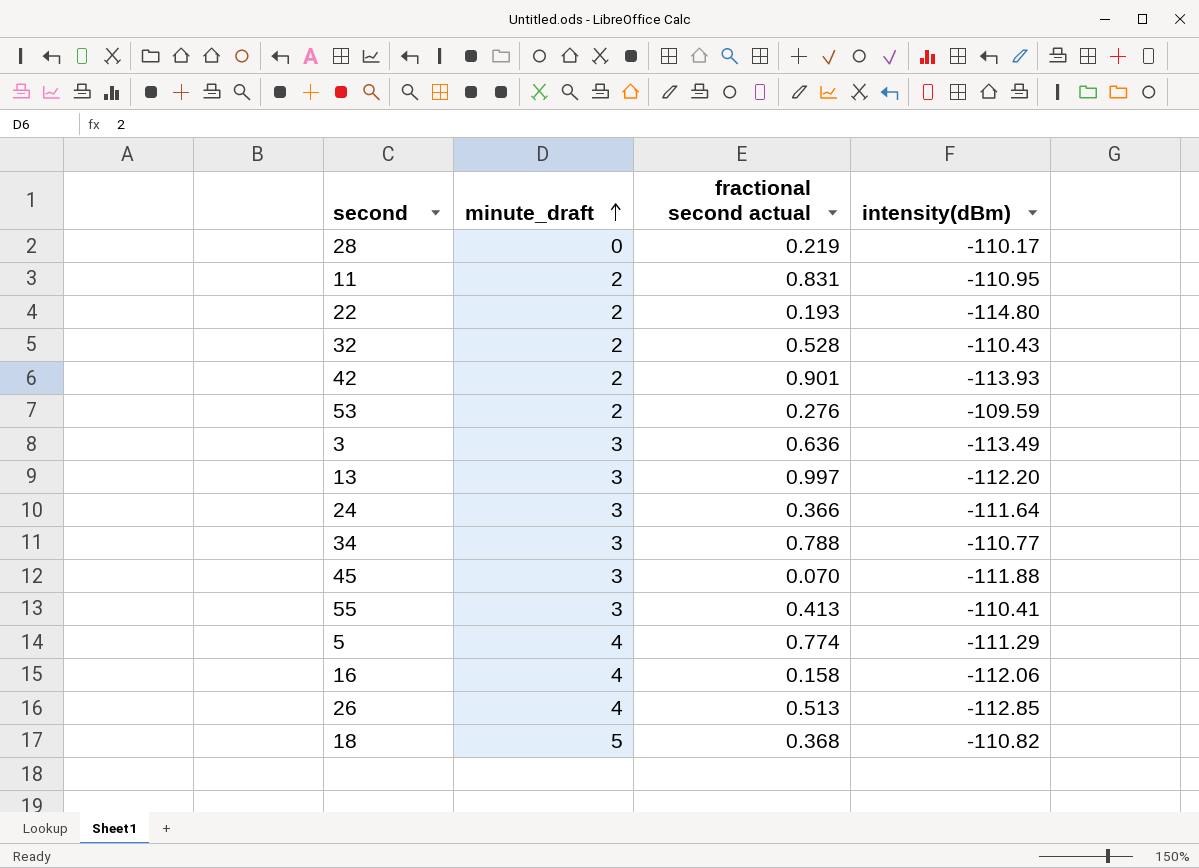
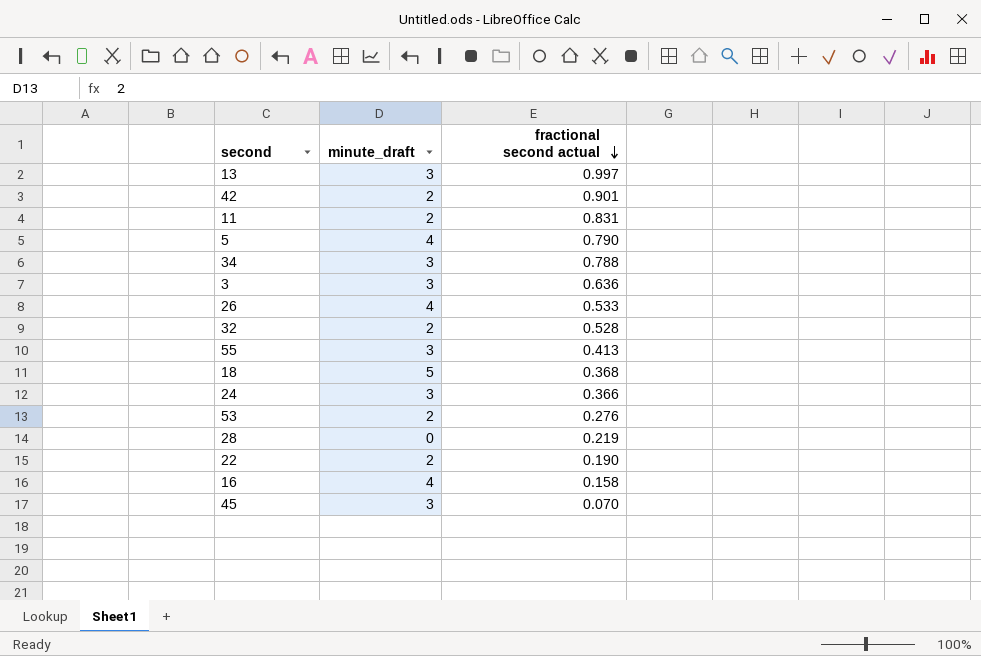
row order: minute_draft ascending -> fractional second actual descending
column intensity(dBm) | position: 4 -> none
5 | fractional second actual: 0.774 -> 0.790
26 | fractional second actual: 0.513 -> 0.533
22 | fractional second actual: 0.193 -> 0.190

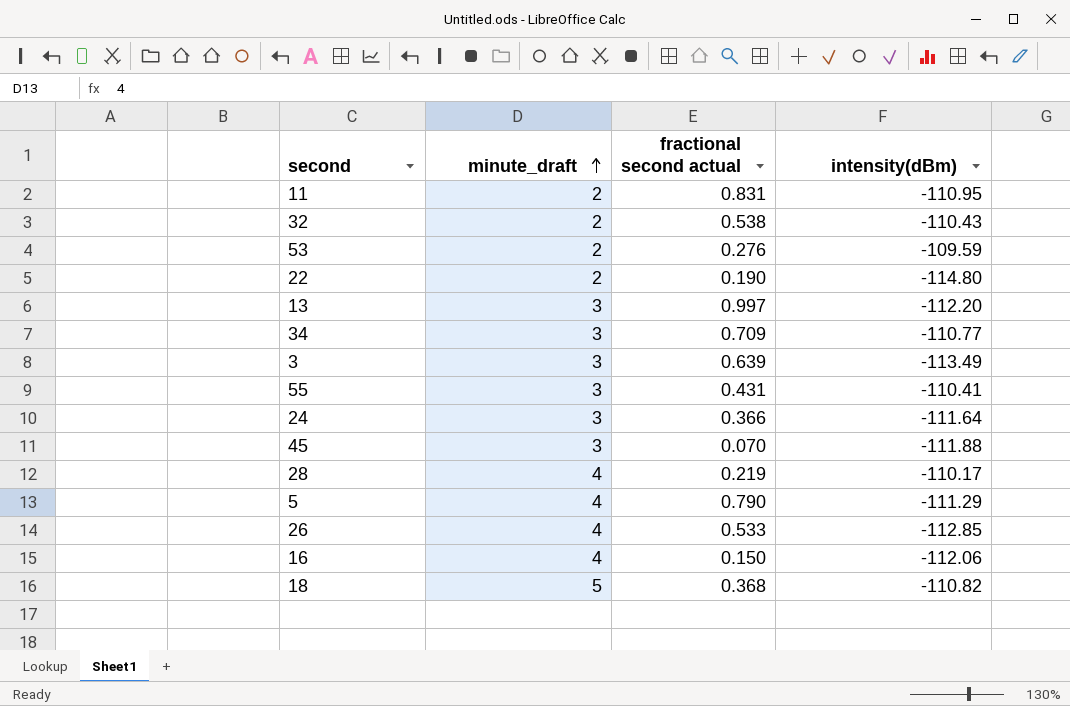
row order: fractional second actual descending -> minute_draft ascending
column intensity(dBm) | position: none -> 4
row 42: 2 | 0.901 -> none
32 | fractional second actual: 0.528 -> 0.538
34 | fractional second actual: 0.788 -> 0.709
3 | fractional second actual: 0.636 -> 0.639
55 | fractional second actual: 0.413 -> 0.431
28 | minute_draft: 0 -> 4
16 | fractional second actual: 0.158 -> 0.150

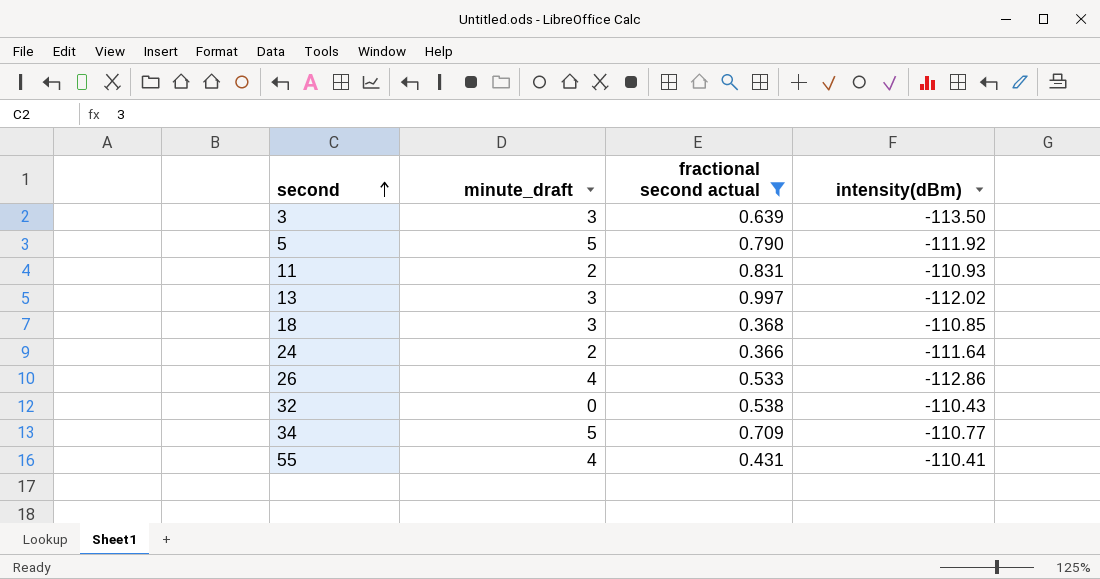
filter: none -> fractional second actual >= 0.366
row order: minute_draft ascending -> second ascending
3 | intensity(dBm): -113.49 -> -113.50
5 | minute_draft: 4 -> 5
5 | intensity(dBm): -111.29 -> -111.92
11 | intensity(dBm): -110.95 -> -110.93
13 | intensity(dBm): -112.20 -> -112.02
18 | minute_draft: 5 -> 3
18 | intensity(dBm): -110.82 -> -110.85
24 | minute_draft: 3 -> 2
26 | intensity(dBm): -112.85 -> -112.86
32 | minute_draft: 2 -> 0
34 | minute_draft: 3 -> 5
55 | minute_draft: 3 -> 4

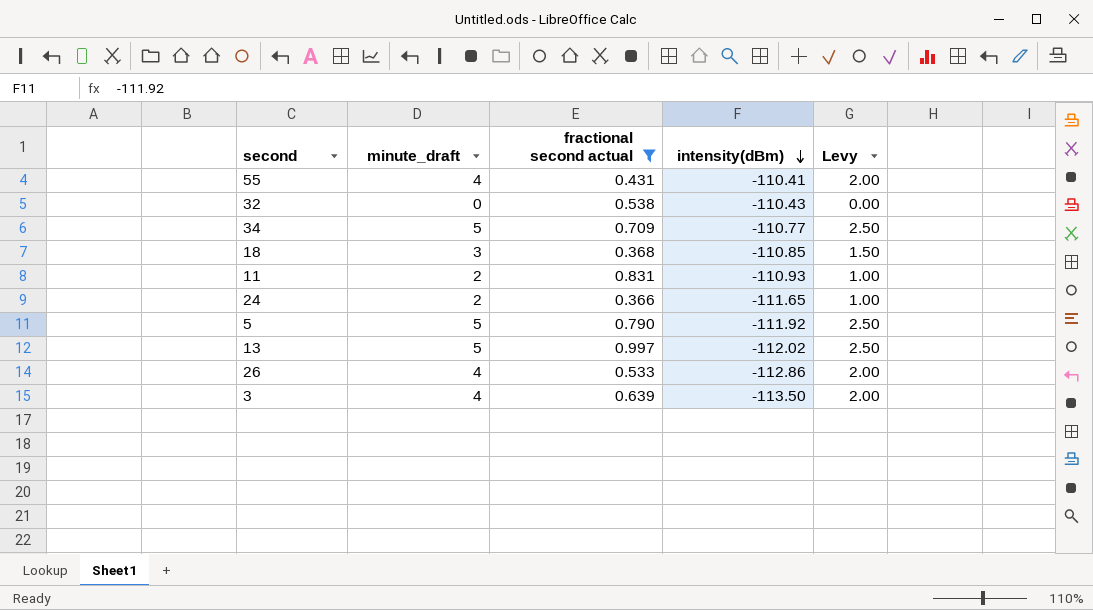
row order: second ascending -> intensity(dBm) descending
column Levy | formula: none -> [minute_draft] * 0.5
24 | intensity(dBm): -111.64 -> -111.65
13 | minute_draft: 3 -> 5
3 | minute_draft: 3 -> 4

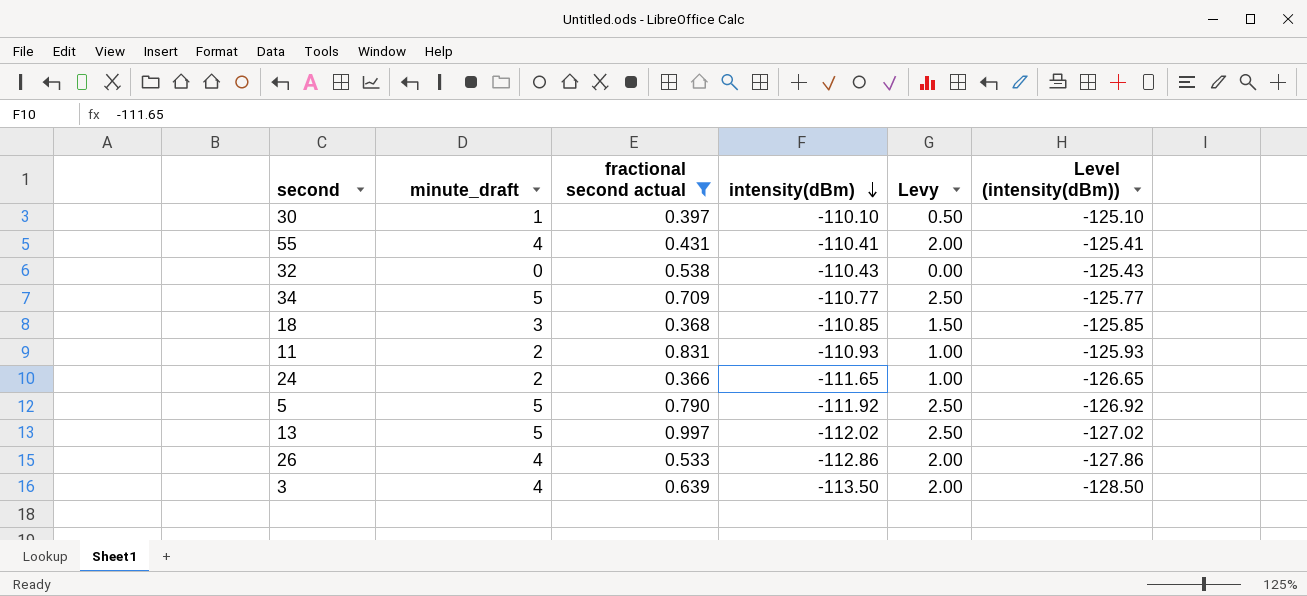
column Level (intensity(dBm)) | formula: none -> [intensity(dBm)] - 15
row 30: none -> 1 | 0.397 | -110.10 | 0.50 | -125.10

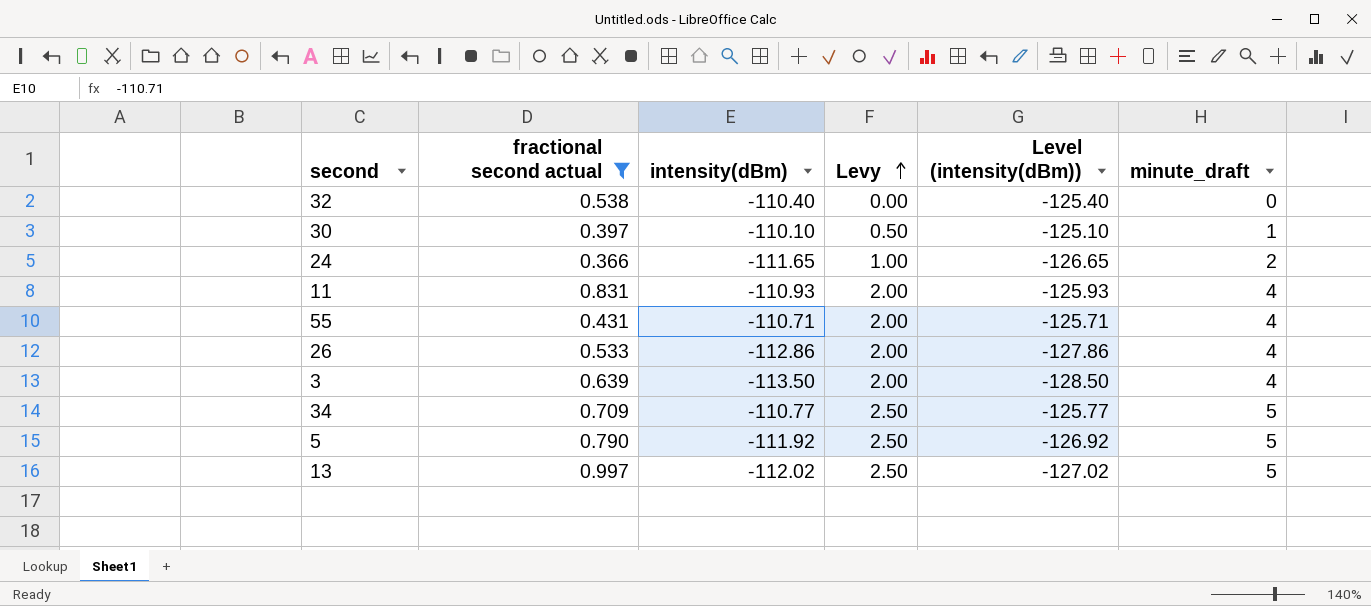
row order: intensity(dBm) descending -> Levy ascending
column minute_draft | position: 2 -> 6
row 18: 3 | 0.368 | -110.85 | 1.50 | -125.85 -> none
32 | intensity(dBm): -110.43 -> -110.40
32 | Level (intensity(dBm)): -125.43 -> -125.40
11 | Levy: 1.00 -> 2.00
11 | minute_draft: 2 -> 4
55 | intensity(dBm): -110.41 -> -110.71
55 | Level (intensity(dBm)): -125.41 -> -125.71

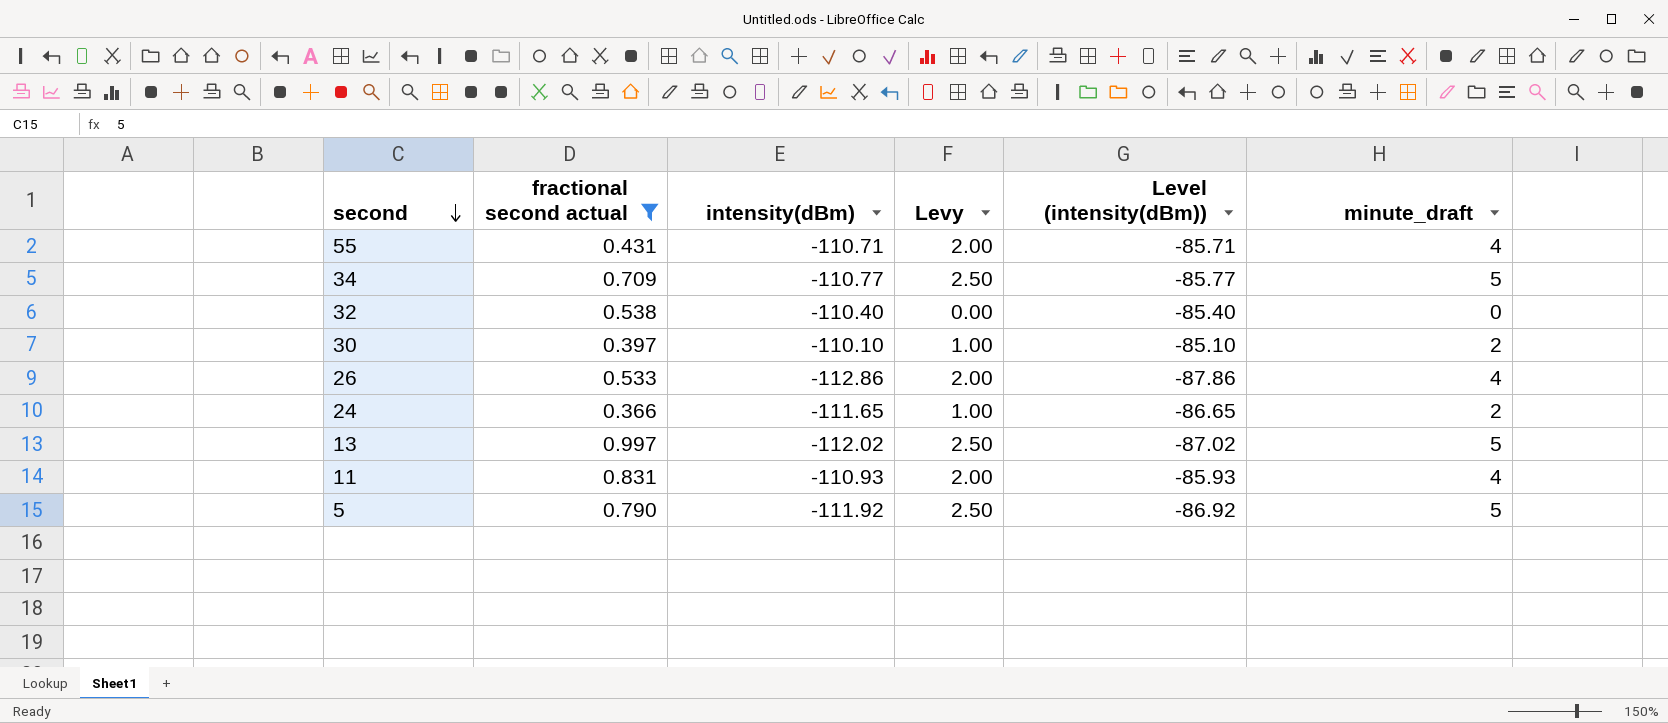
row order: Levy ascending -> second descending
column Level (intensity(dBm)) | formula: [intensity(dBm)] - 15 -> [intensity(dBm)] + 25
row 3: 0.639 | -113.50 | 2.00 | -128.50 | 4 -> none
30 | Levy: 0.50 -> 1.00
30 | minute_draft: 1 -> 2

